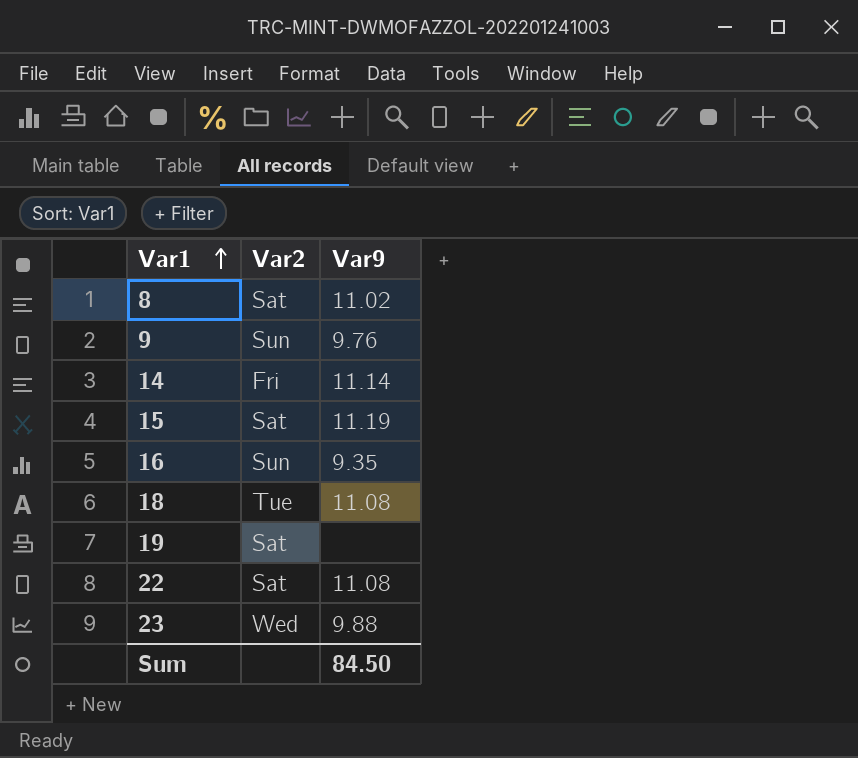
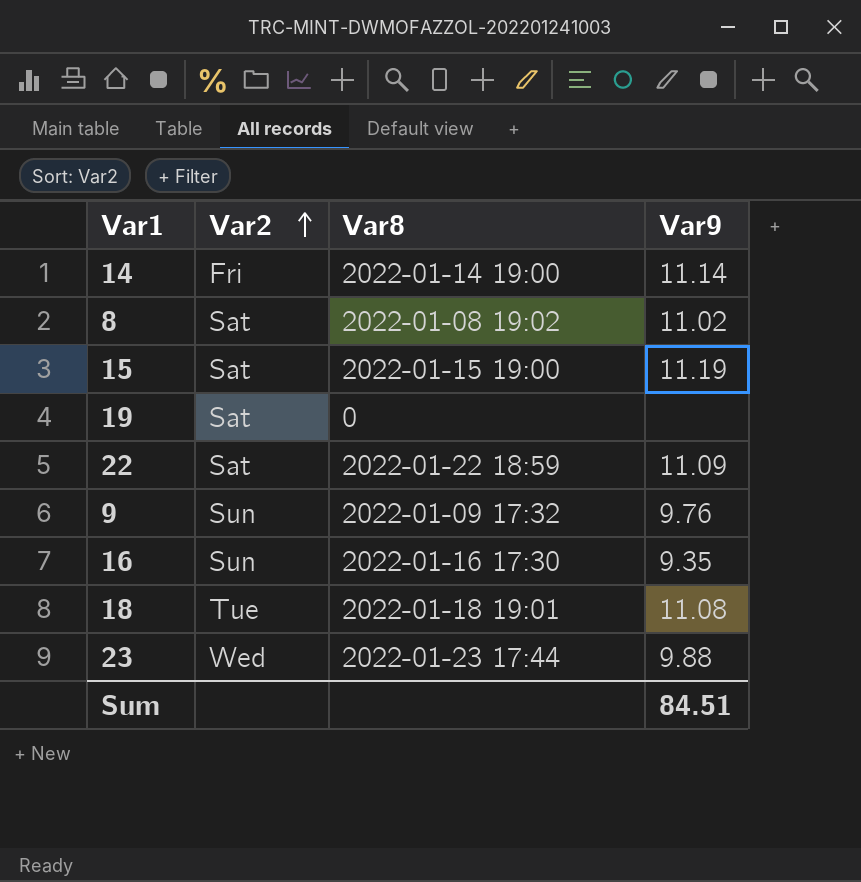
row order: Var1 ascending -> Var2 ascending
column Var8 | position: none -> 3
22 | Var9: 11.08 -> 11.09
Sum | Var9: 84.50 -> 84.51

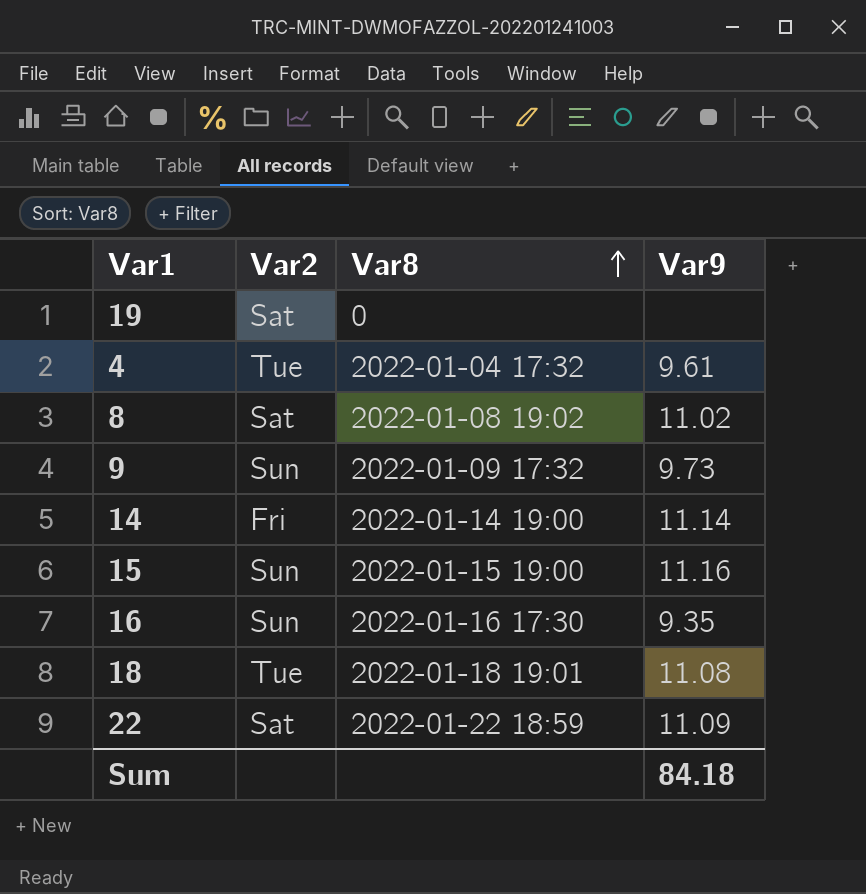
row order: Var2 ascending -> Var8 ascending
row 23: Wed | 2022-01-23 17:44 | 9.88 -> none
row 4: none -> Tue | 2022-01-04 17:32 | 9.61
9 | Var9: 9.76 -> 9.73
15 | Var2: Sat -> Sun
15 | Var9: 11.19 -> 11.16
Sum | Var9: 84.51 -> 84.18

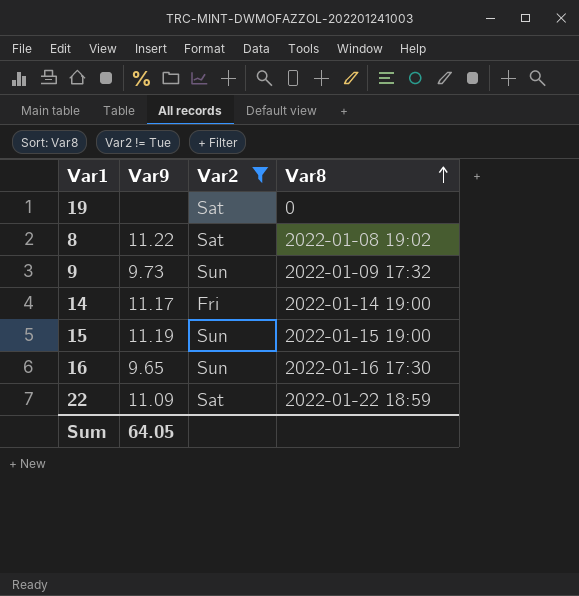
filter: none -> Var2 != Tue
column Var9 | position: 4 -> 2
8 | Var9: 11.02 -> 11.22
14 | Var9: 11.14 -> 11.17
15 | Var9: 11.16 -> 11.19
16 | Var9: 9.35 -> 9.65
Sum | Var9: 84.18 -> 64.05

